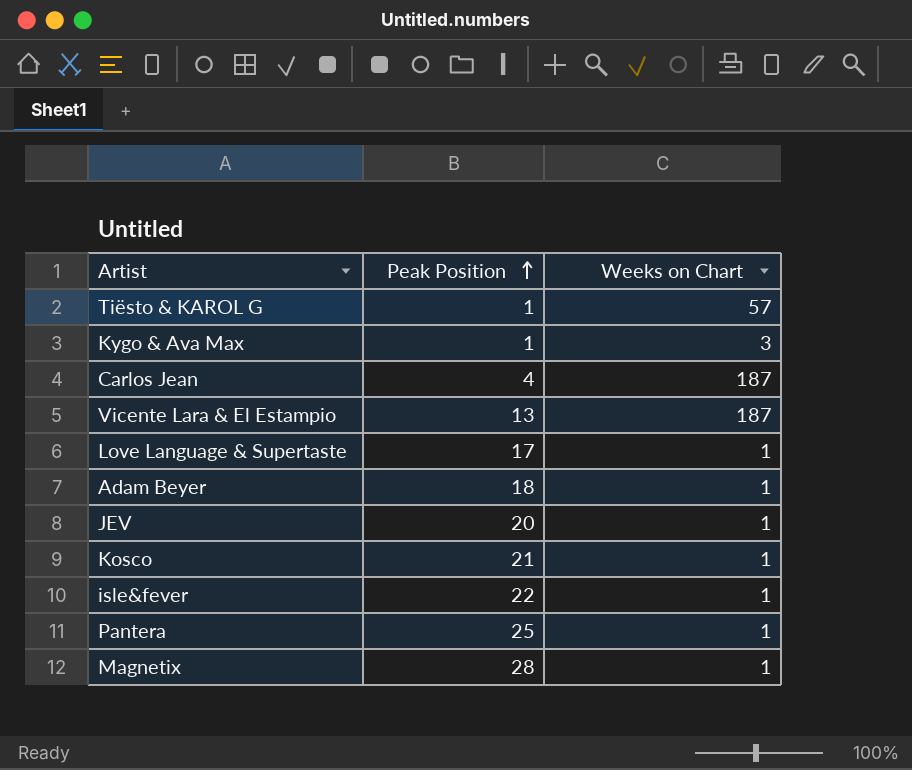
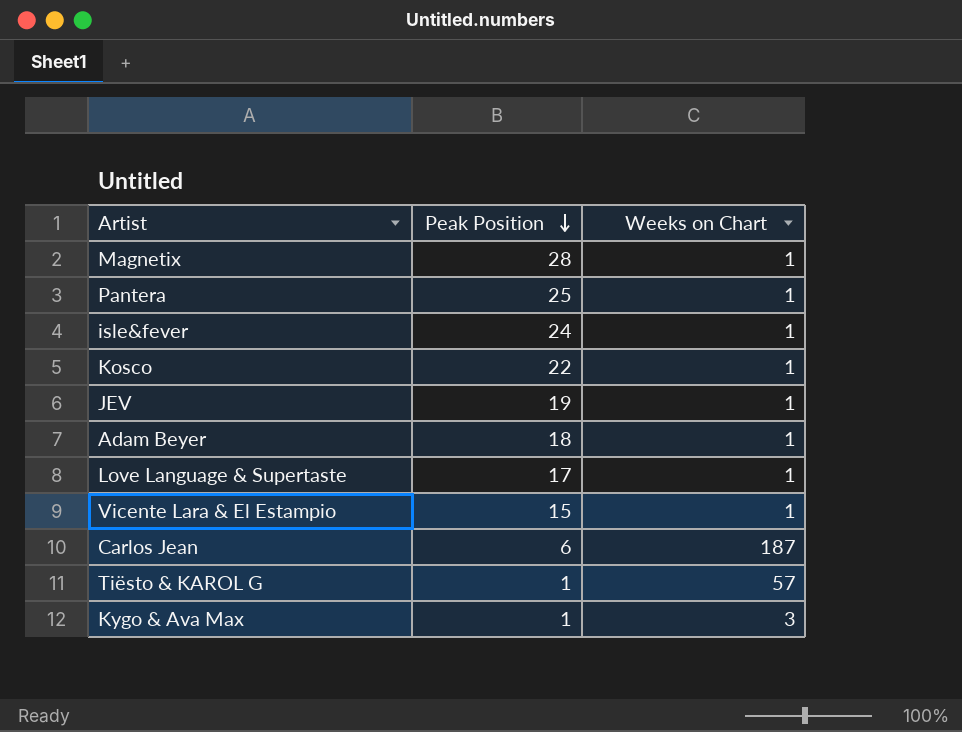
row order: Peak Position ascending -> Peak Position descending
isle&fever | Peak Position: 22 -> 24
Kosco | Peak Position: 21 -> 22
JEV | Peak Position: 20 -> 19
Vicente Lara & El Estampio | Peak Position: 13 -> 15
Vicente Lara & El Estampio | Weeks on Chart: 187 -> 1
Carlos Jean | Peak Position: 4 -> 6

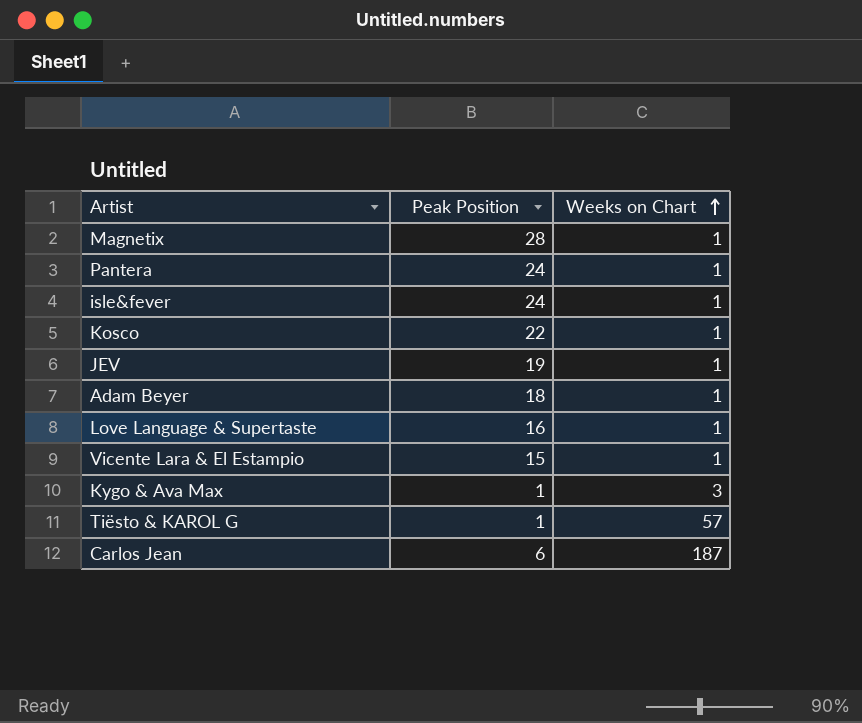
row order: Peak Position descending -> Weeks on Chart ascending
Pantera | Peak Position: 25 -> 24
Love Language & Supertaste | Peak Position: 17 -> 16

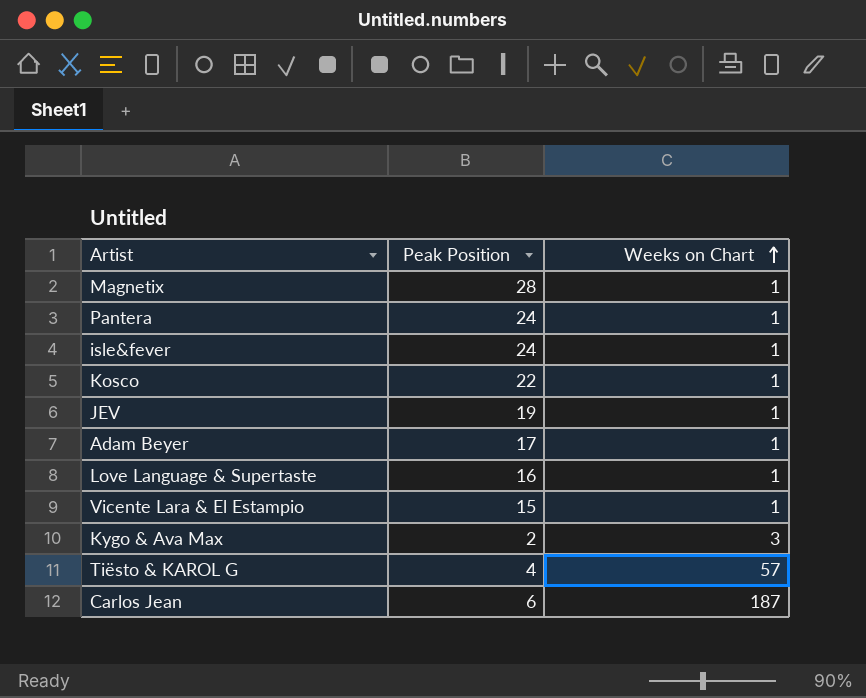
Adam Beyer | Peak Position: 18 -> 17
Kygo & Ava Max | Peak Position: 1 -> 2
Tiësto & KAROL G | Peak Position: 1 -> 4

